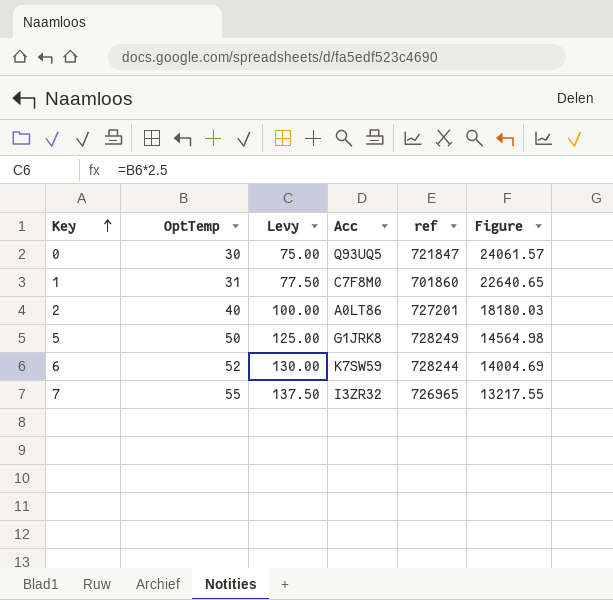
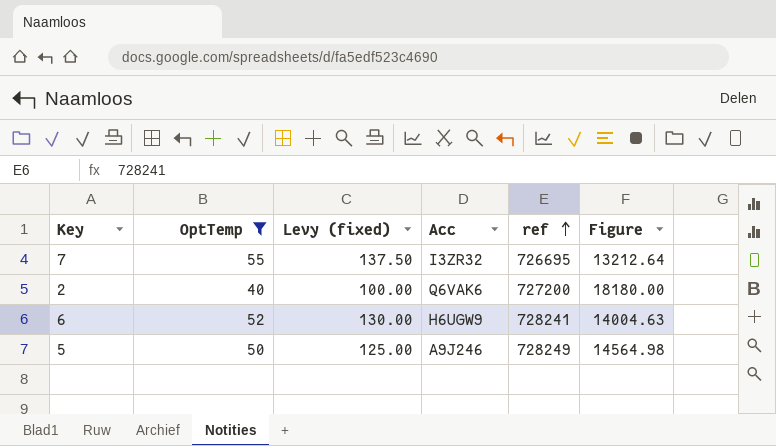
filter: none -> OptTemp >= 40
row order: Key ascending -> ref ascending
column name: Levy -> Levy (fixed)
7 | ref: 726965 -> 726695
7 | Figure: 13217.55 -> 13212.64
2 | Acc: A0LT86 -> Q6VAK6
2 | ref: 727201 -> 727200
2 | Figure: 18180.03 -> 18180.00
6 | Acc: K7SW59 -> H6UGW9
6 | ref: 728244 -> 728241
6 | Figure: 14004.69 -> 14004.63
5 | Acc: G1JRK8 -> A9J246

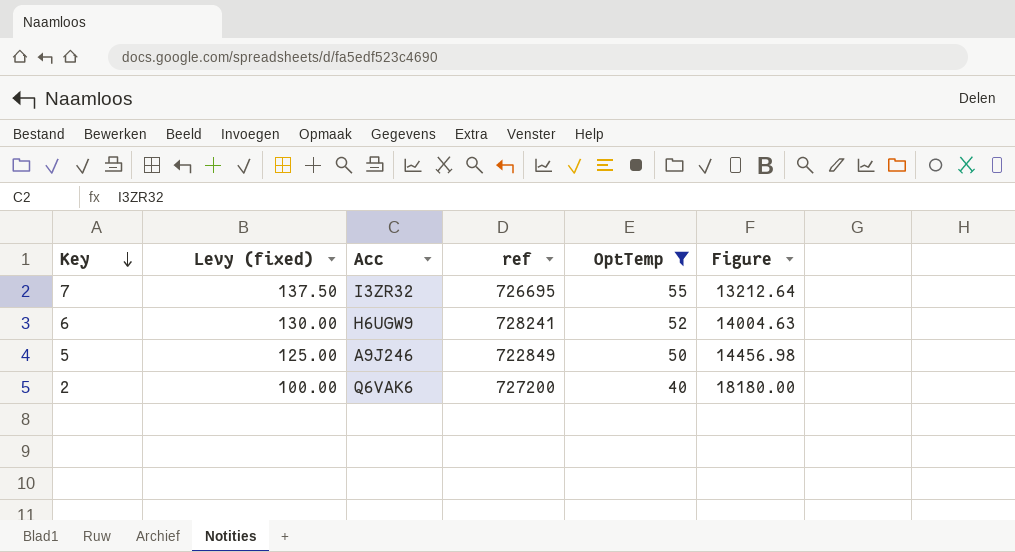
row order: ref ascending -> Key descending
column OptTemp | position: 2 -> 5
5 | ref: 728249 -> 722849
5 | Figure: 14564.98 -> 14456.98

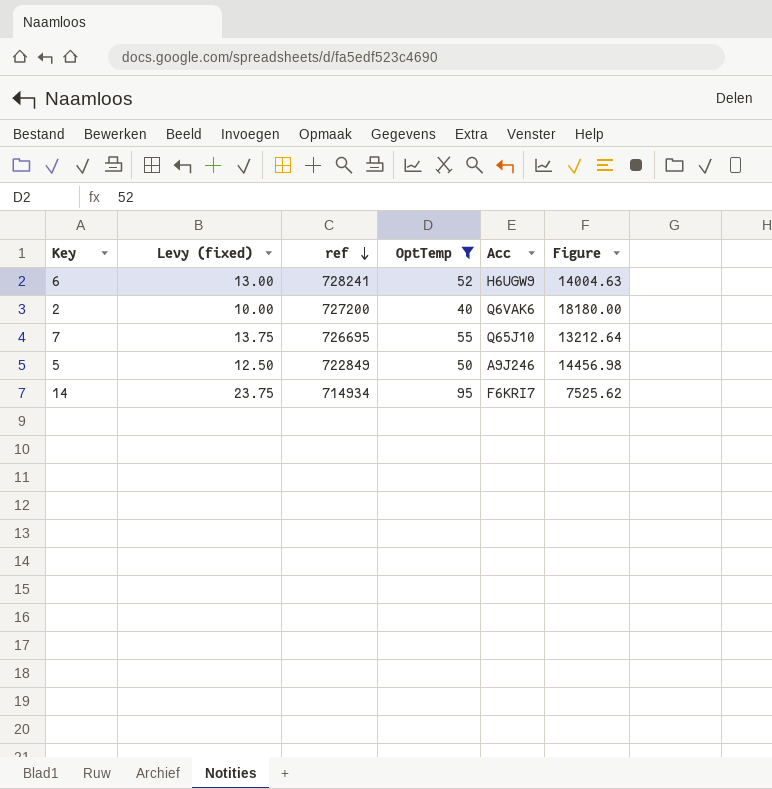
row order: Key descending -> ref descending
column Levy (fixed) | formula: [OptTemp] * 2.5 -> [OptTemp] * 0.25
column Acc | position: 3 -> 5
7 | Acc: I3ZR32 -> Q65J10
row 14: none -> 23.75 | 714934 | 95 | F6KRI7 | 7525.62

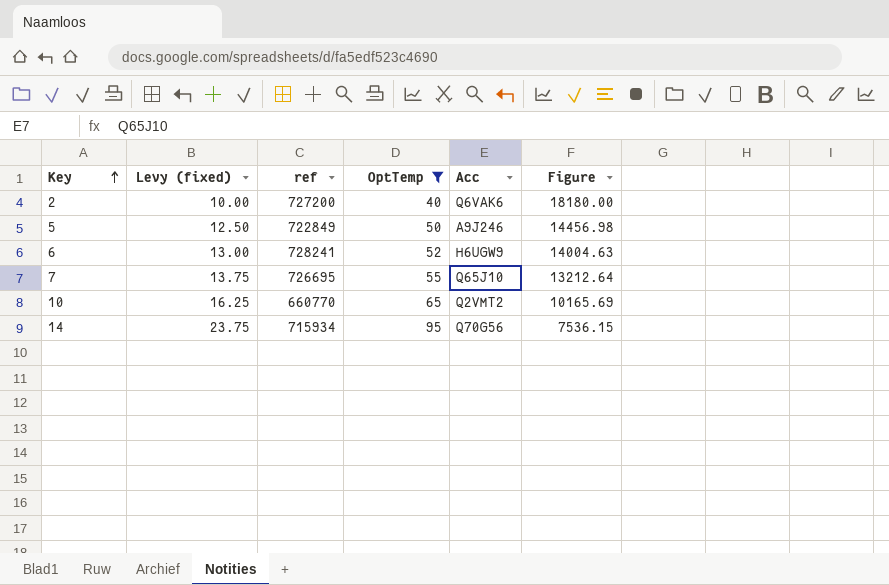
row order: ref descending -> Key ascending
row 10: none -> 16.25 | 660770 | 65 | Q2VMT2 | 10165.69
14 | ref: 714934 -> 715934
14 | Acc: F6KRI7 -> Q70G56
14 | Figure: 7525.62 -> 7536.15

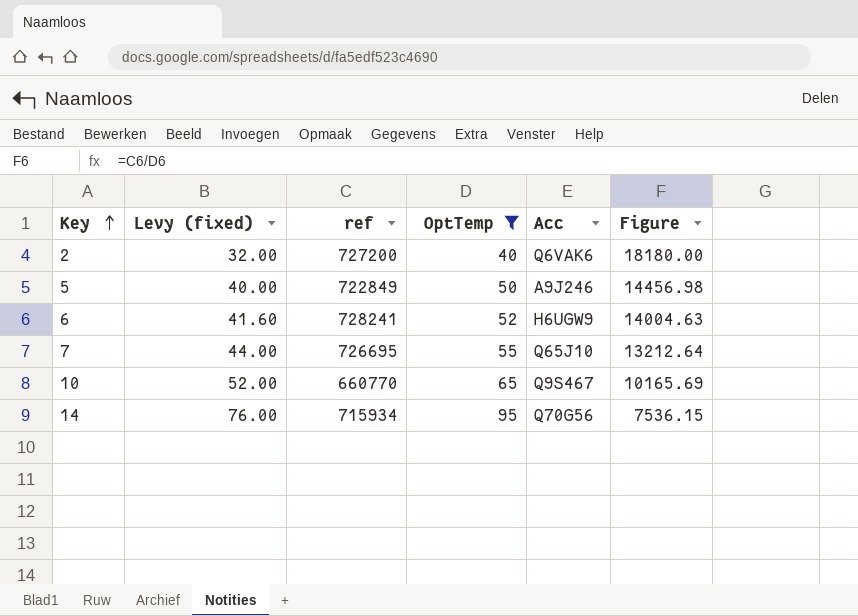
column Levy (fixed) | formula: [OptTemp] * 0.25 -> [OptTemp] * 0.8
10 | Acc: Q2VMT2 -> Q9S467

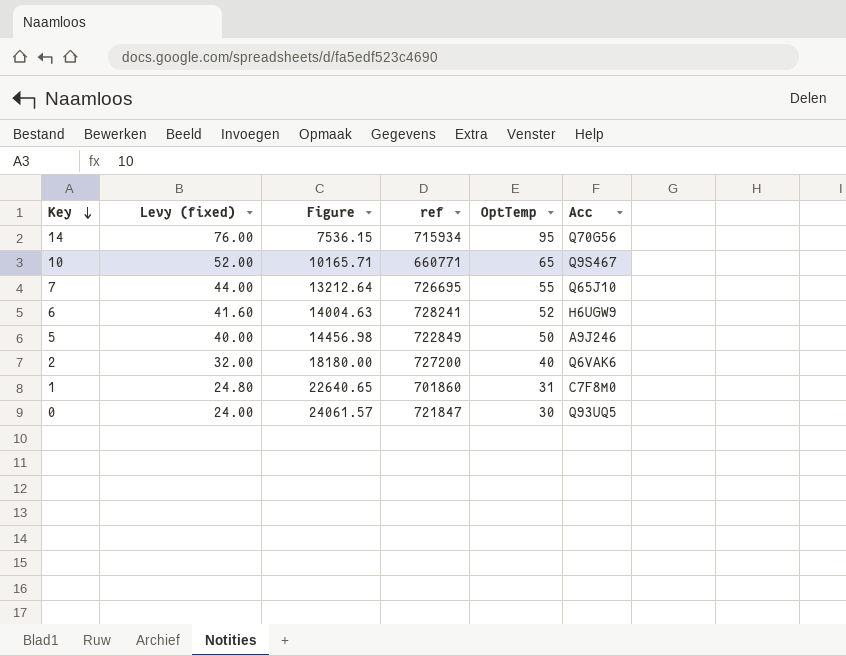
filter: OptTemp >= 40 -> none
row order: Key ascending -> Key descending
column Figure | position: 6 -> 3
10 | Figure: 10165.69 -> 10165.71
10 | ref: 660770 -> 660771

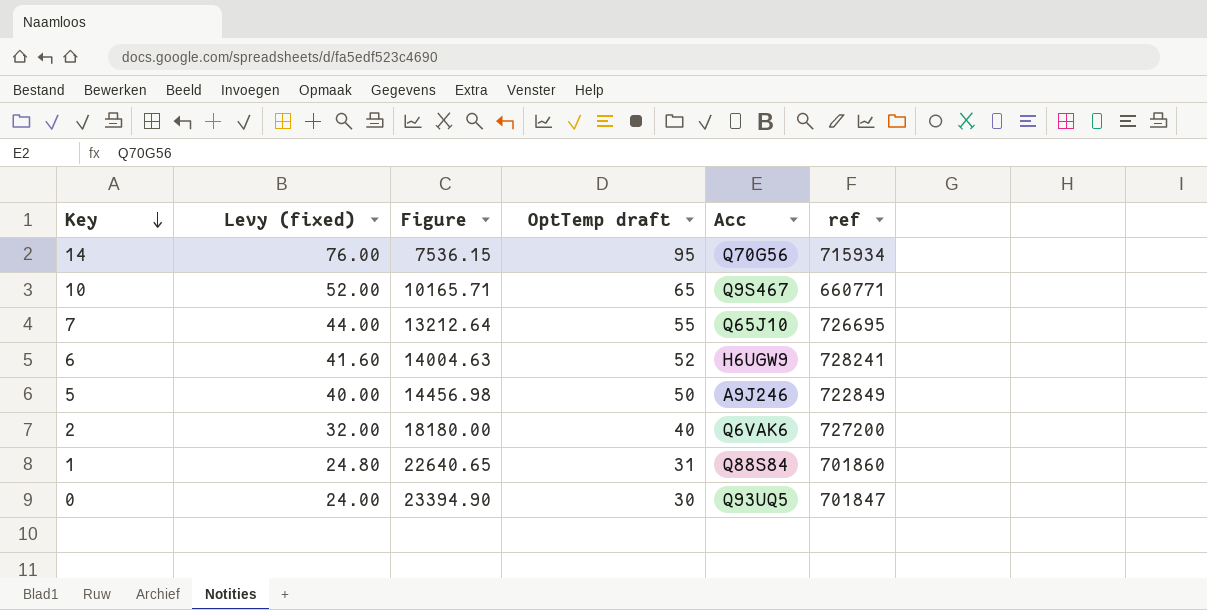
column name: OptTemp -> OptTemp draft
column ref | position: 4 -> 6
1 | Acc: C7F8M0 -> Q88S84
0 | Figure: 24061.57 -> 23394.90
0 | ref: 721847 -> 701847

